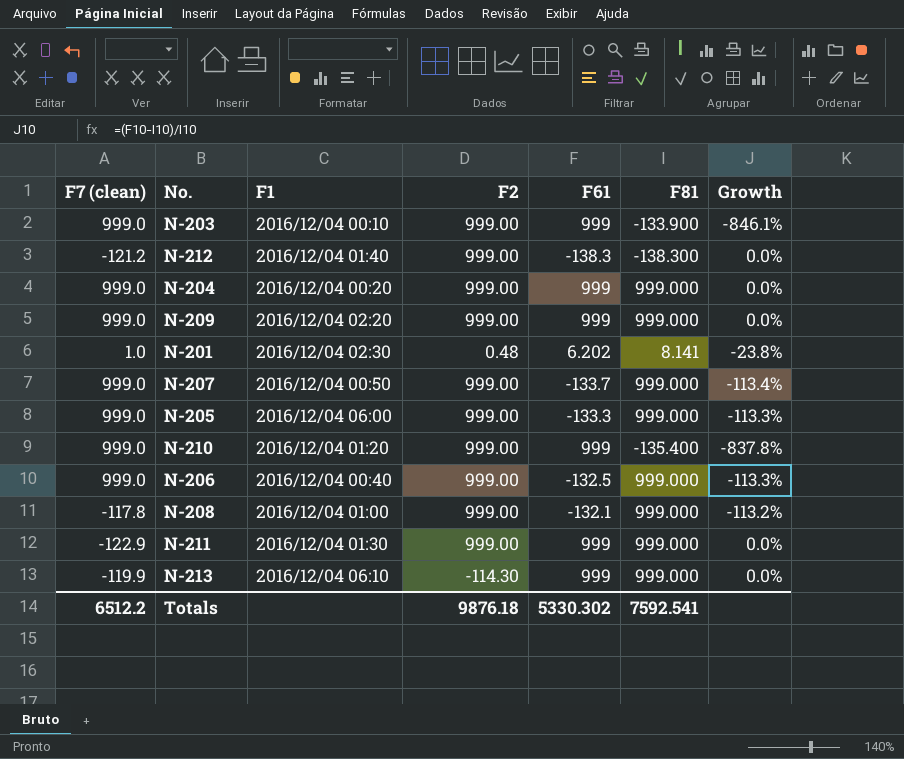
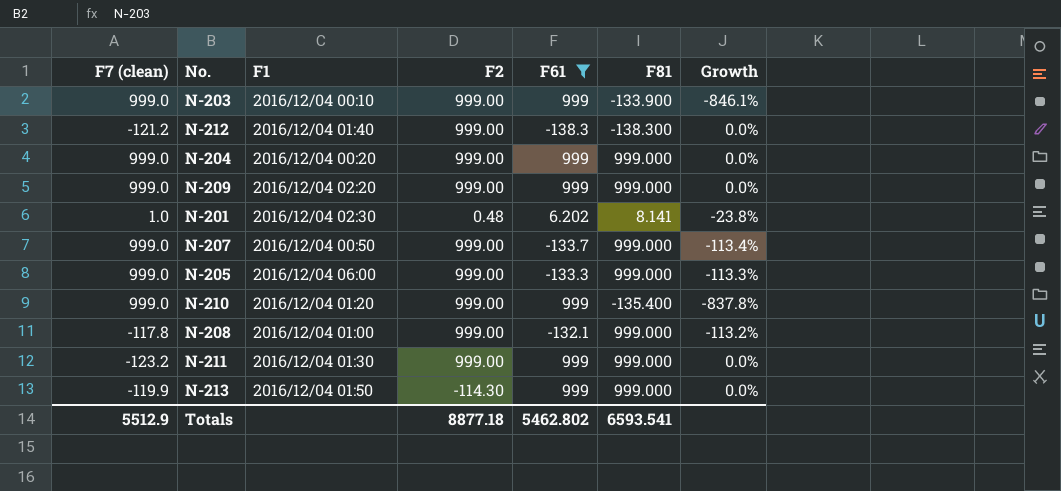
filter: none -> F61 != -132.5
N-211 | F7 (clean): -122.9 -> -123.2
N-213 | F1: 2016/12/04 06:10 -> 2016/12/04 01:50
Totals | F7 (clean): 6512.2 -> 5512.9
Totals | F2: 9876.18 -> 8877.18
Totals | F61: 5330.302 -> 5462.802
Totals | F81: 7592.541 -> 6593.541

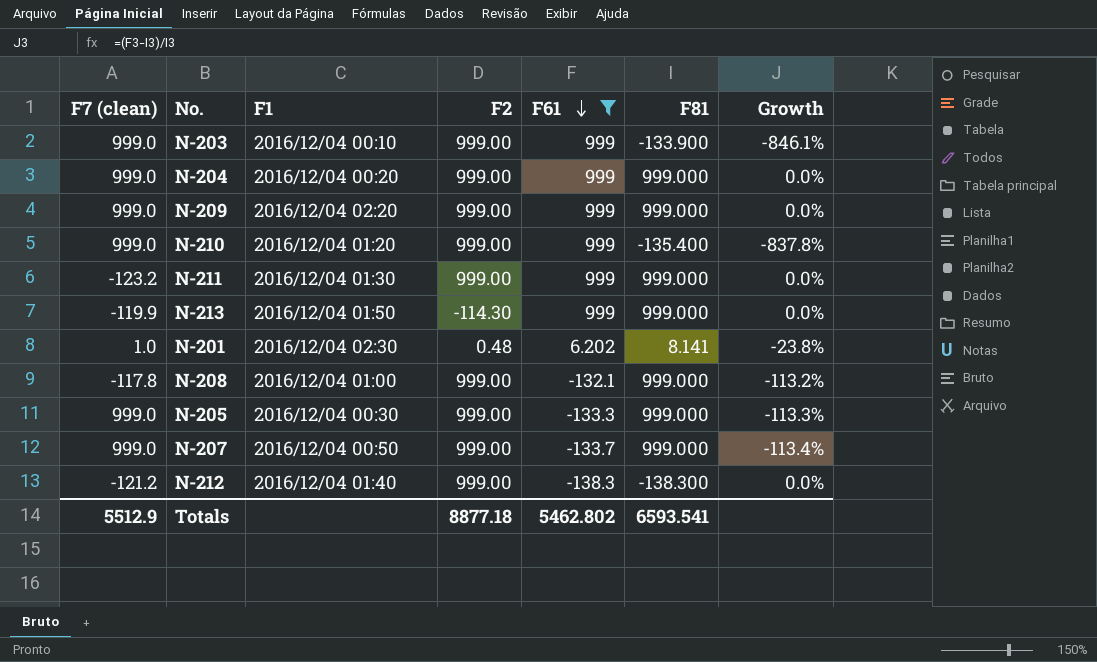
row order: none -> F61 descending
N-205 | F1: 2016/12/04 06:00 -> 2016/12/04 00:30

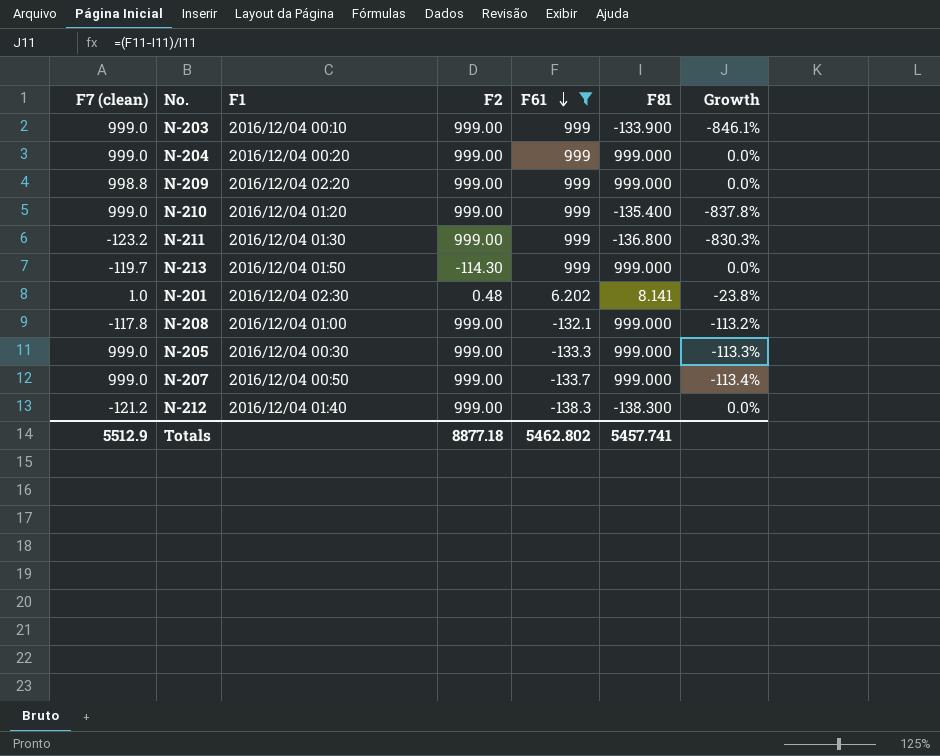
N-209 | F7 (clean): 999.0 -> 998.8
N-211 | F81: 999.000 -> -136.800
N-211 | Growth: 0.0% -> -830.3%
N-213 | F7 (clean): -119.9 -> -119.7
Totals | F81: 6593.541 -> 5457.741

